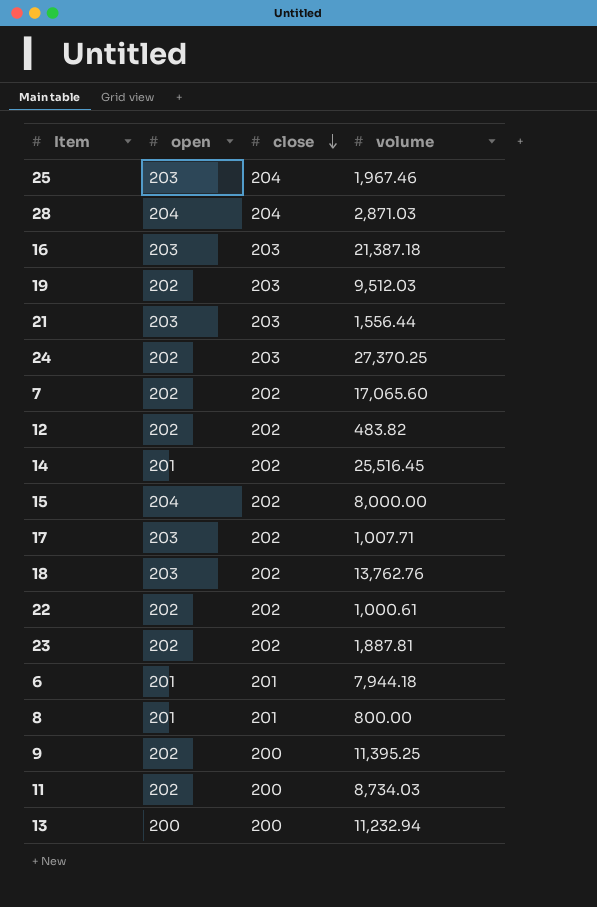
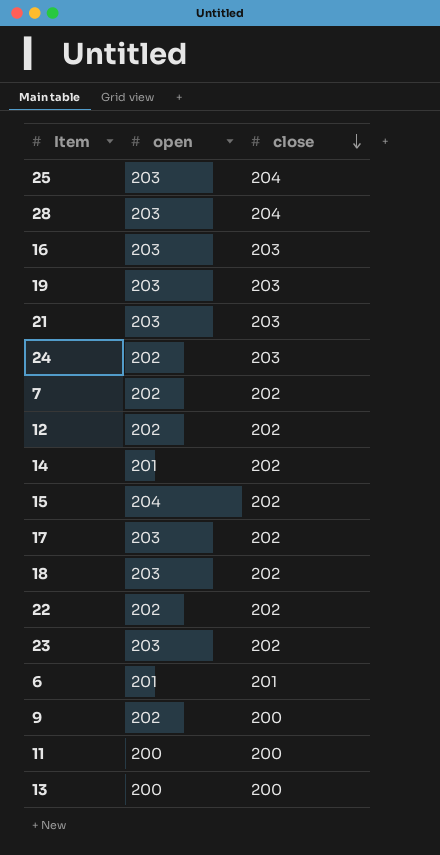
column volume | position: 4 -> none
row 8: 201 | 201 | 800.00 -> none
28 | open: 204 -> 203
19 | open: 202 -> 203
23 | open: 202 -> 203
11 | open: 202 -> 200

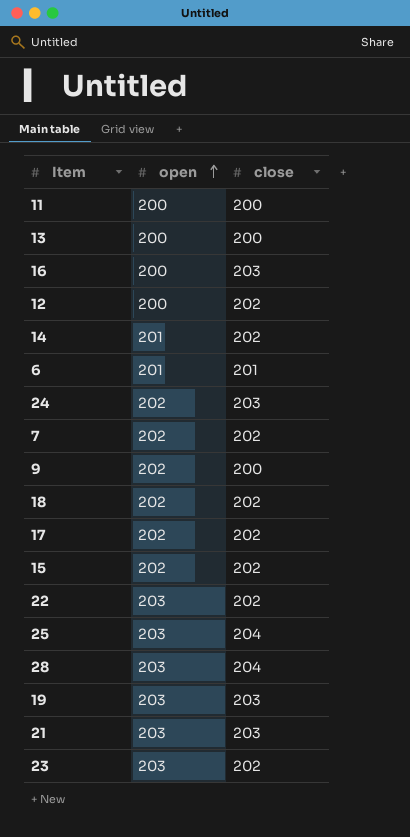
row order: close descending -> open ascending
16 | open: 203 -> 200
12 | open: 202 -> 200
18 | open: 203 -> 202
17 | open: 203 -> 202
15 | open: 204 -> 202
22 | open: 202 -> 203

